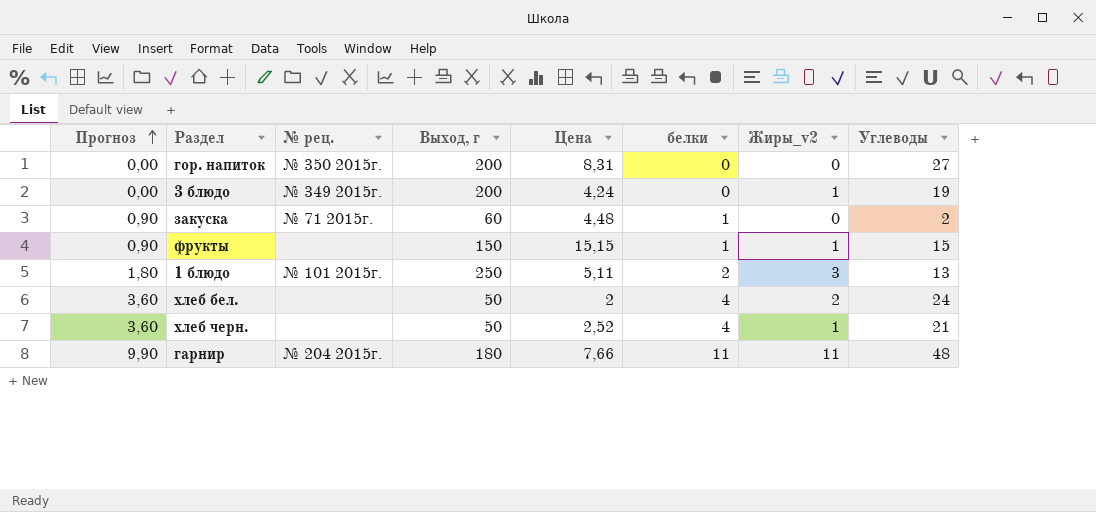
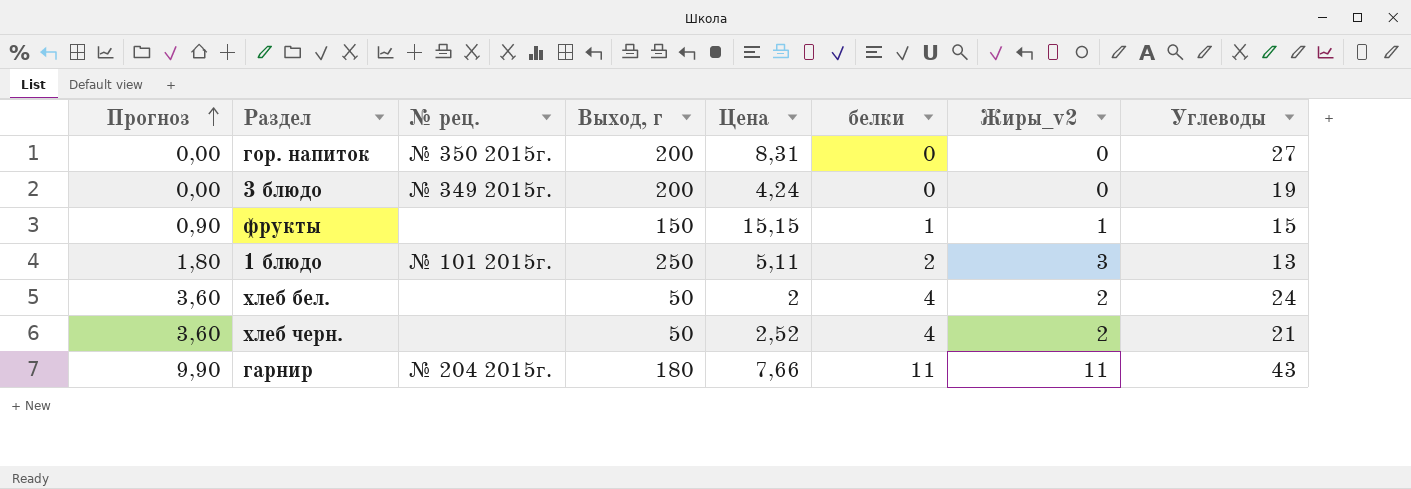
row закуска: 0,90 | № 71 2015г. | 60 | 4,48 | 1 | 0 | 2 -> none
3 блюдо | Жиры_v2: 1 -> 0
хлеб черн. | Жиры_v2: 1 -> 2
гарнир | Углеводы: 48 -> 43

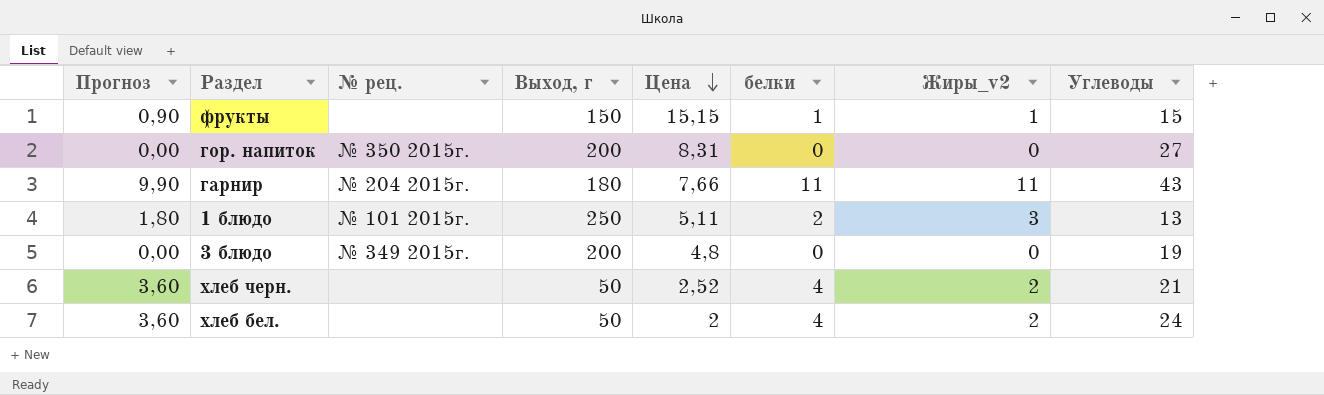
row order: Прогноз ascending -> Цена descending
3 блюдо | Цена: 4,24 -> 4,8

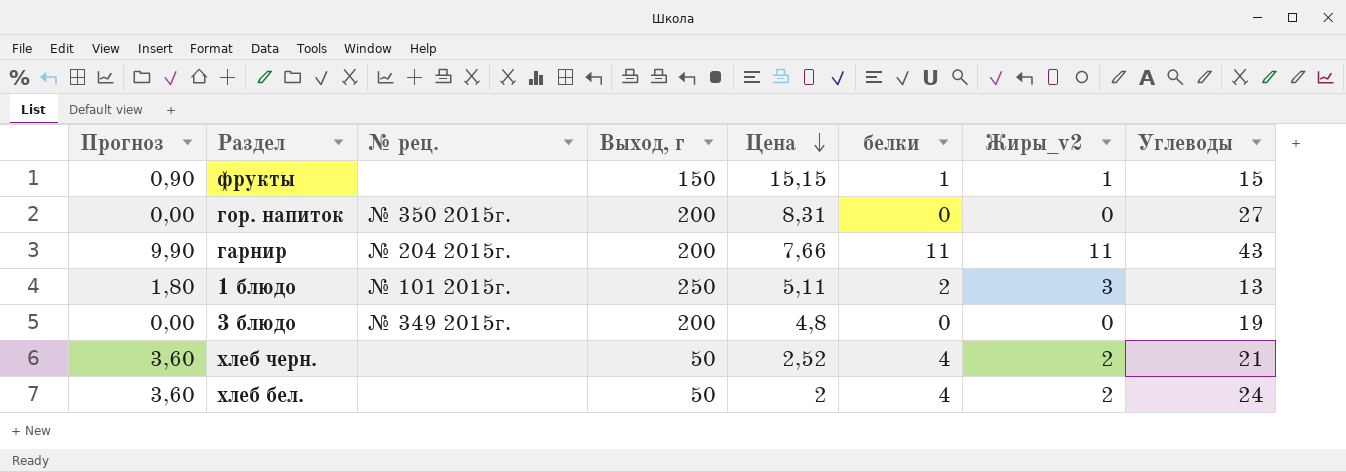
гарнир | Выход, г: 180 -> 200

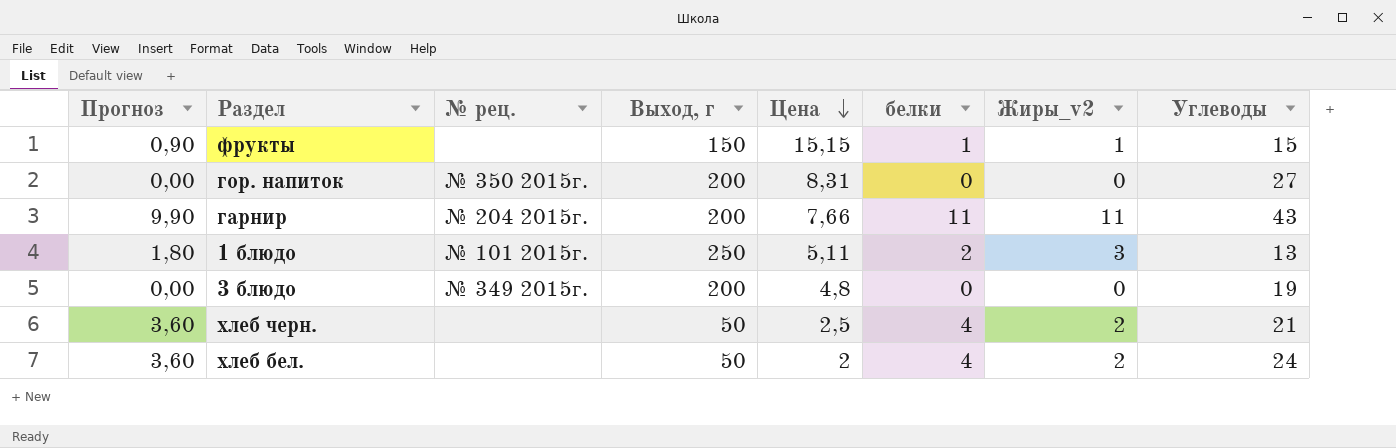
хлеб черн. | Цена: 2,52 -> 2,5

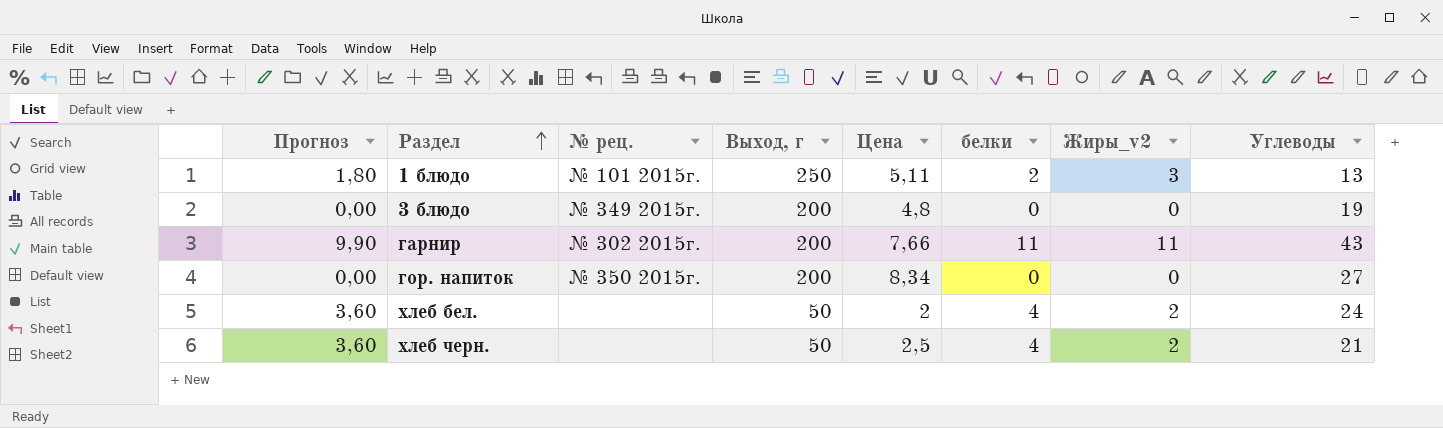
row order: Цена descending -> Раздел ascending
row фрукты: 0,90 | none | 150 | 15,15 | 1 | 1 | 15 -> none
гарнир | № рец.: № 204 2015г. -> № 302 2015г.
гор. напиток | Цена: 8,31 -> 8,34

